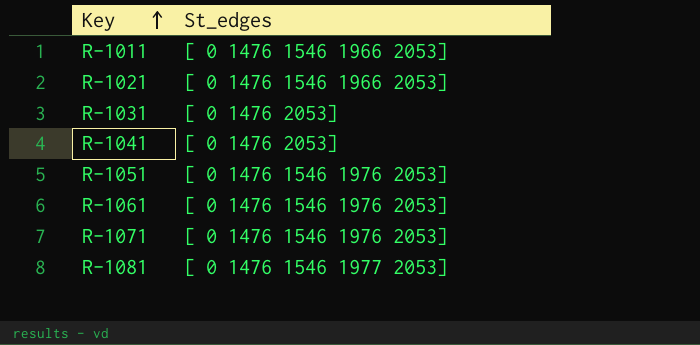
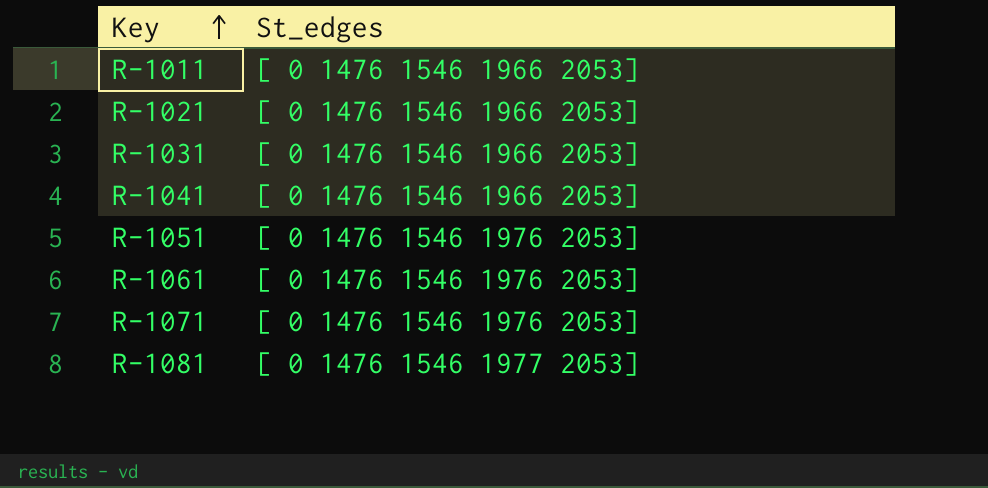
R-1031 | St_edges: [ 0 1476 2053] -> [ 0 1476 1546 1966 2053]
R-1041 | St_edges: [ 0 1476 2053] -> [ 0 1476 1546 1966 2053]

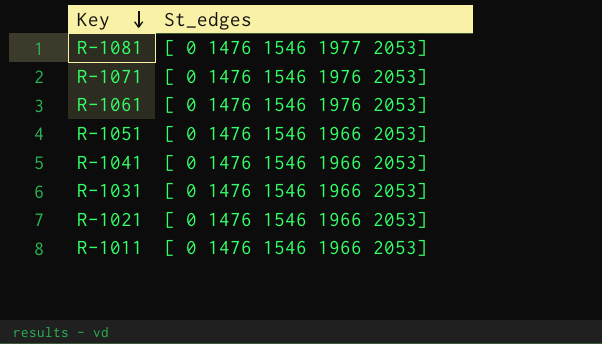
row order: Key ascending -> Key descending
R-1051 | St_edges: [ 0 1476 1546 1976 2053] -> [ 0 1476 1546 1966 2053]

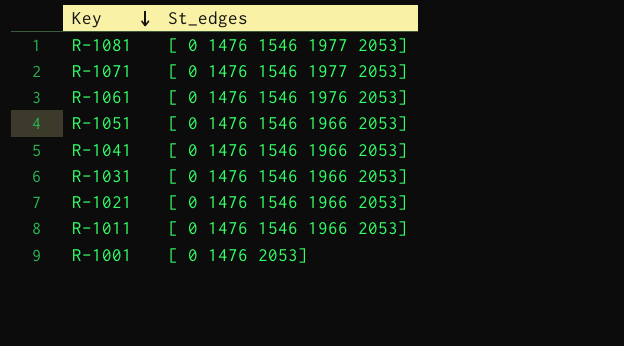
R-1071 | St_edges: [ 0 1476 1546 1976 2053] -> [ 0 1476 1546 1977 2053]
row R-1001: none -> [ 0 1476 2053]

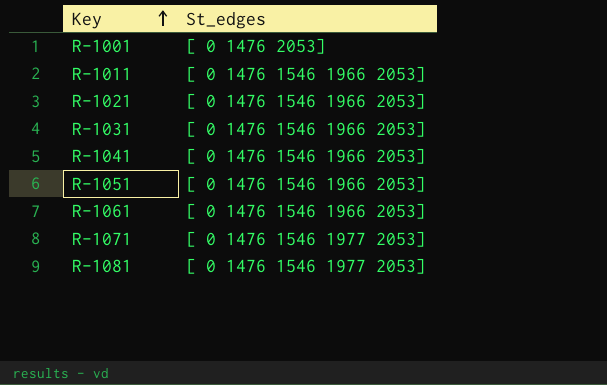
row order: Key descending -> Key ascending
R-1061 | St_edges: [ 0 1476 1546 1976 2053] -> [ 0 1476 1546 1966 2053]

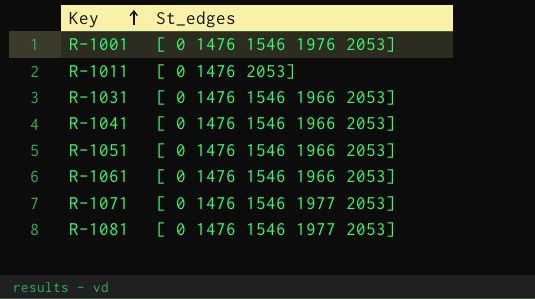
row R-1021: [ 0 1476 1546 1966 2053] -> none
R-1001 | St_edges: [ 0 1476 2053] -> [ 0 1476 1546 1976 2053]
R-1011 | St_edges: [ 0 1476 1546 1966 2053] -> [ 0 1476 2053]

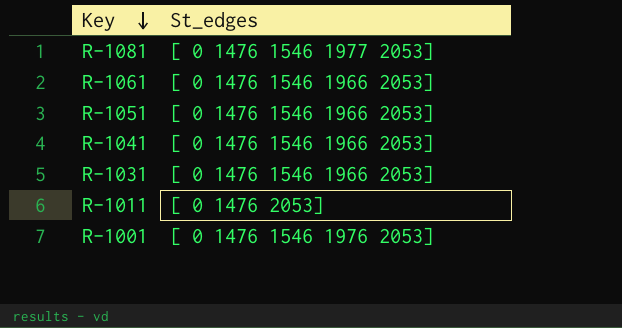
row order: Key ascending -> Key descending
row R-1071: [ 0 1476 1546 1977 2053] -> none

